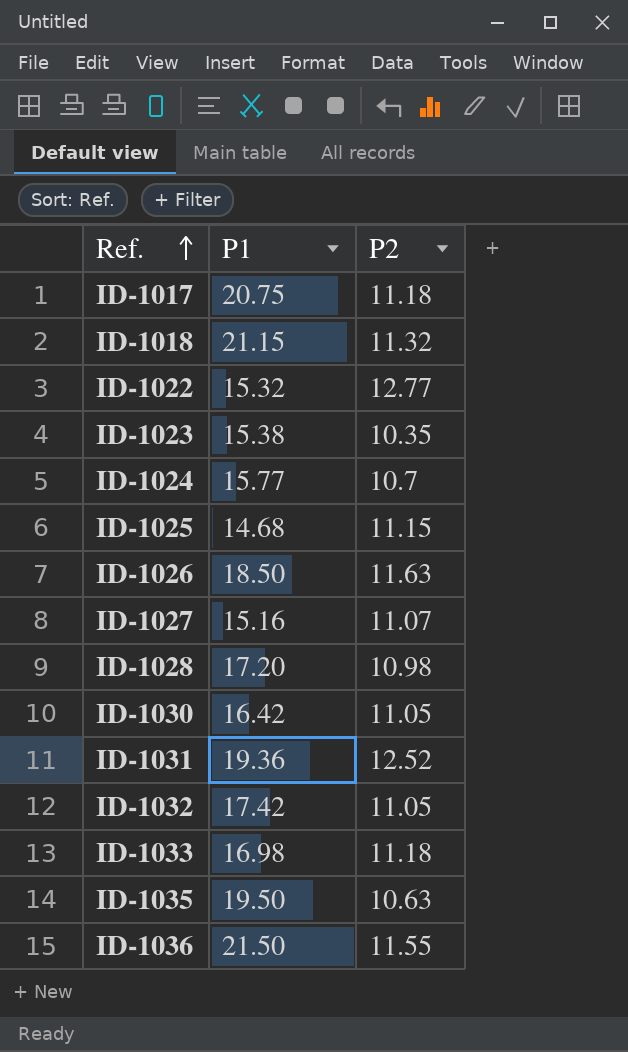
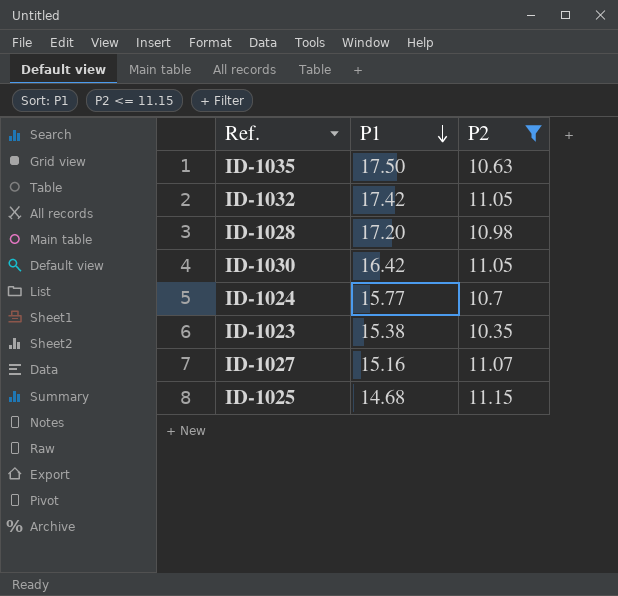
filter: none -> P2 <= 11.15
row order: Ref. ascending -> P1 descending
ID-1035 | P1: 19.50 -> 17.50

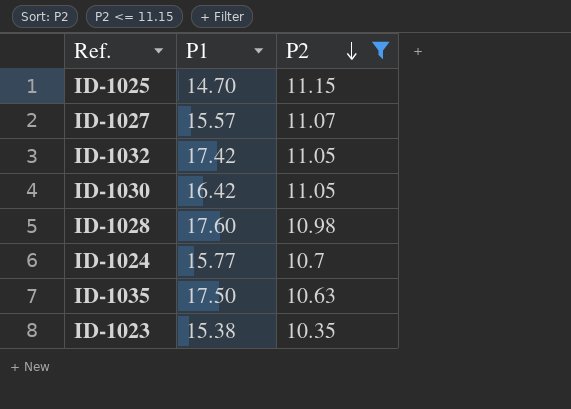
row order: P1 descending -> P2 descending
ID-1025 | P1: 14.68 -> 14.70
ID-1027 | P1: 15.16 -> 15.57
ID-1028 | P1: 17.20 -> 17.60

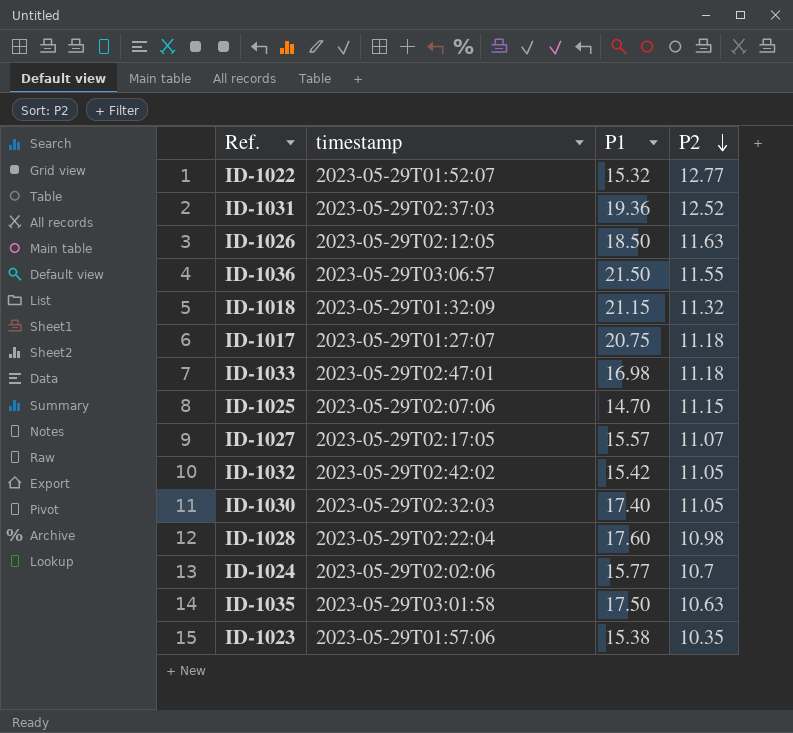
filter: P2 <= 11.15 -> none
column timestamp | position: none -> 2
ID-1032 | P1: 17.42 -> 15.42
ID-1030 | P1: 16.42 -> 17.40

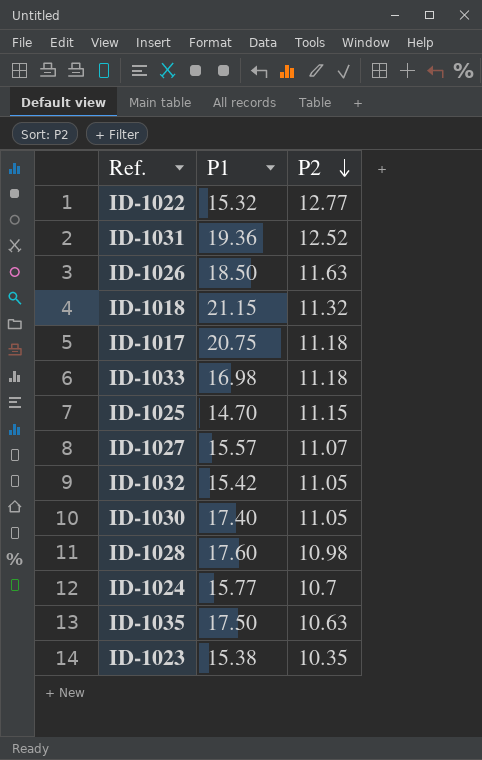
column timestamp | position: 2 -> none
row ID-1036: 2023-05-29T03:06:57 | 21.50 | 11.55 -> none

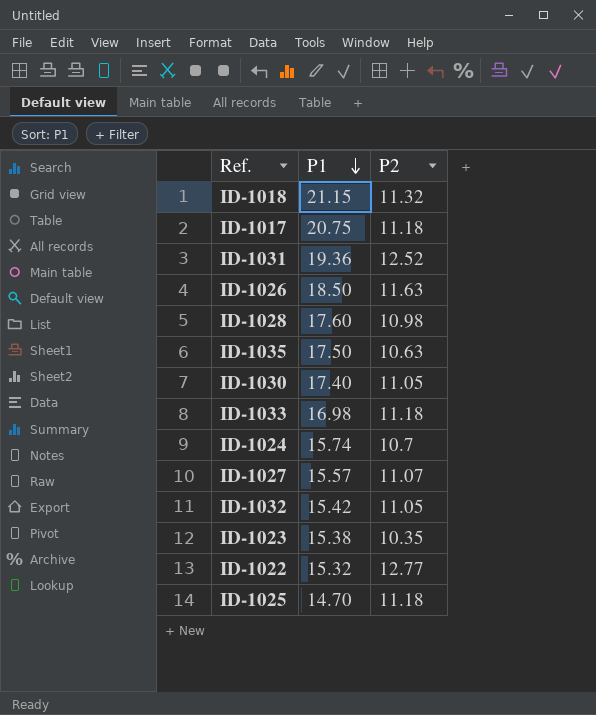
row order: P2 descending -> P1 descending
ID-1024 | P1: 15.77 -> 15.74
ID-1025 | P2: 11.15 -> 11.18

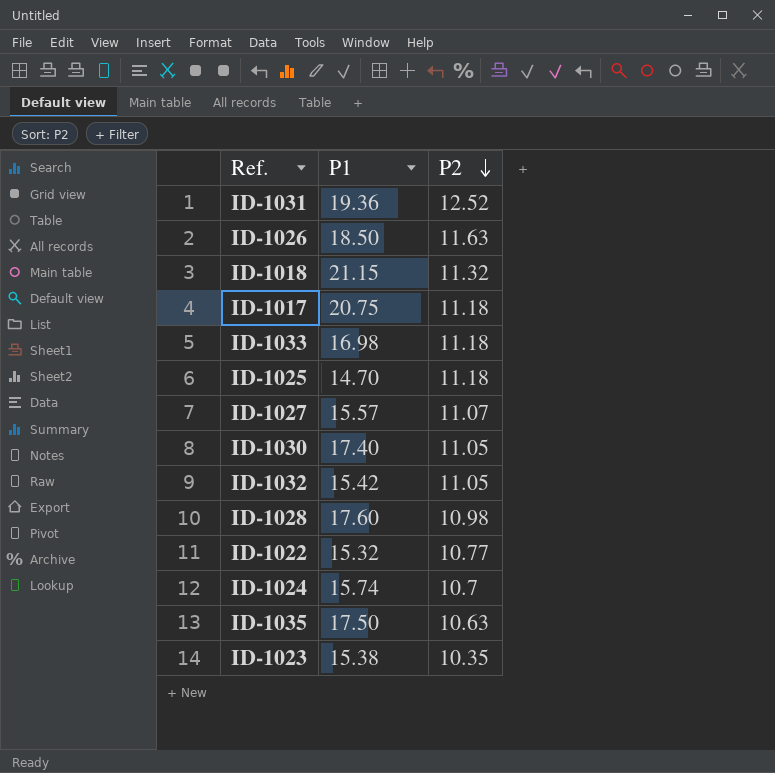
row order: P1 descending -> P2 descending
ID-1022 | P2: 12.77 -> 10.77

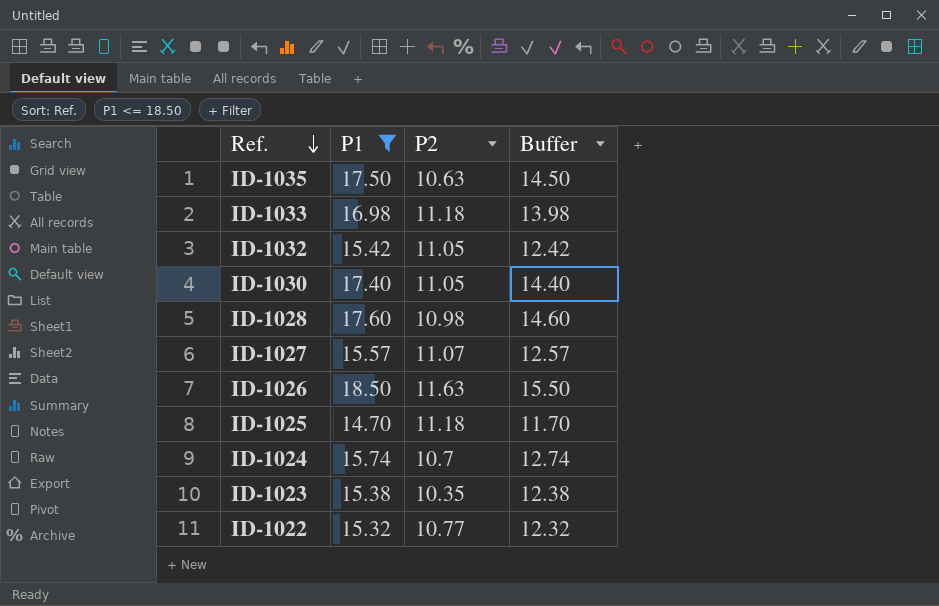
filter: none -> P1 <= 18.50
row order: P2 descending -> Ref. descending
column Buffer | formula: none -> [P1] - 3

